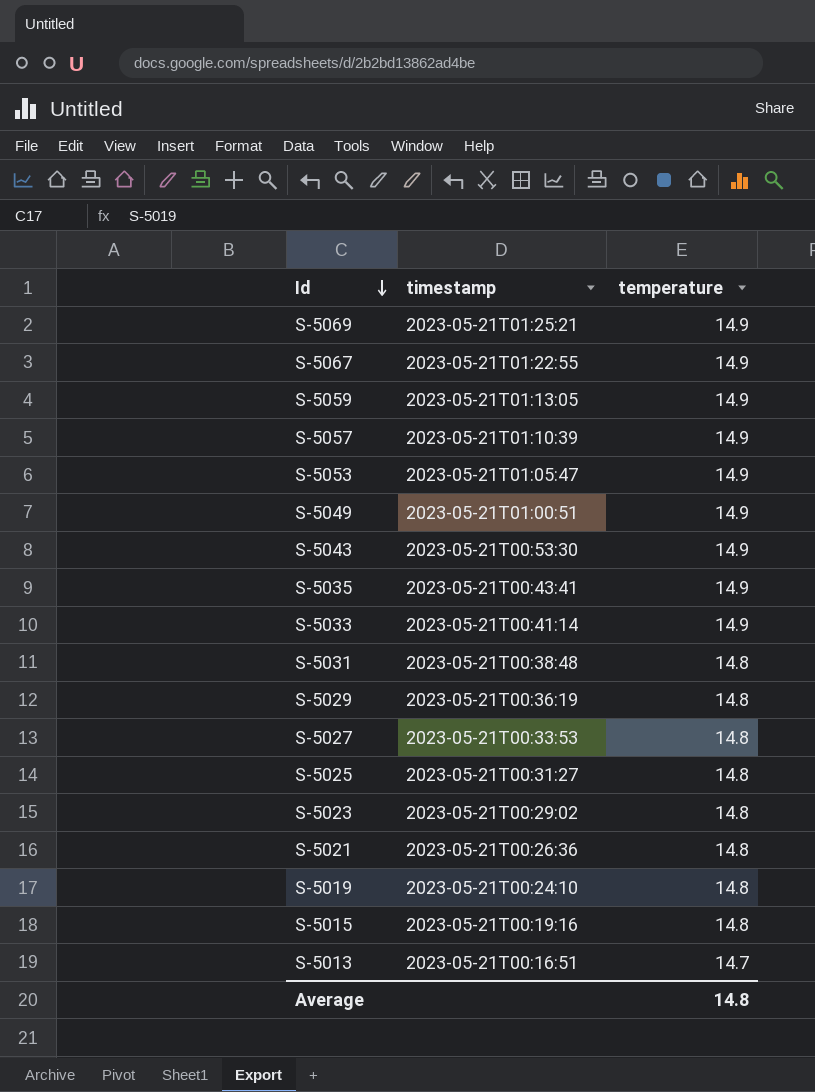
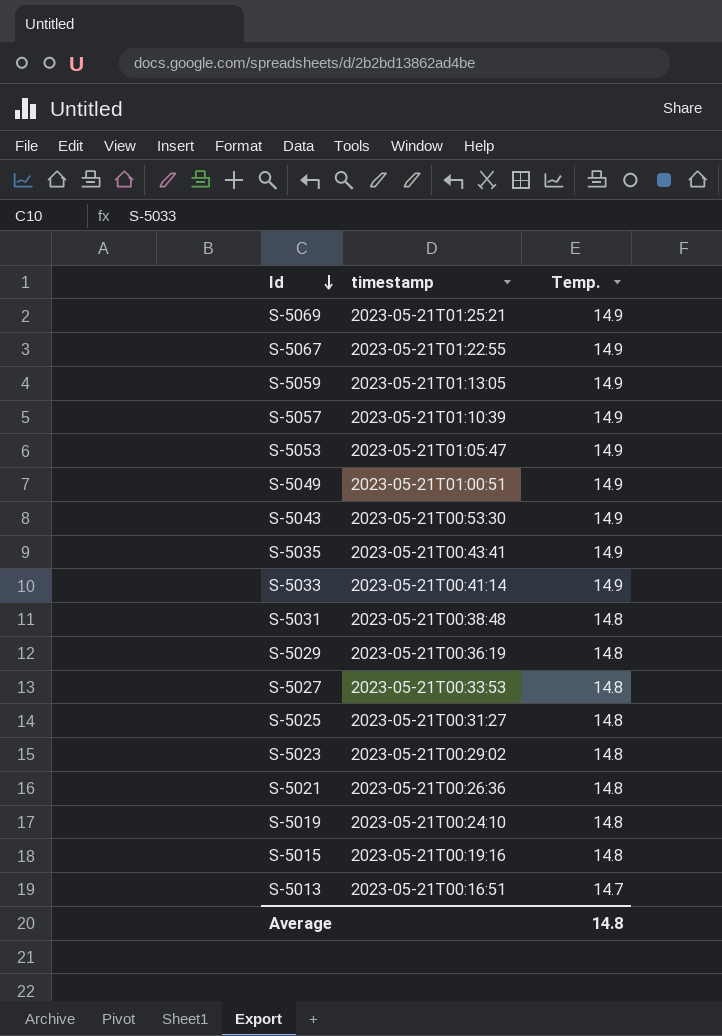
column name: temperature -> Temp.

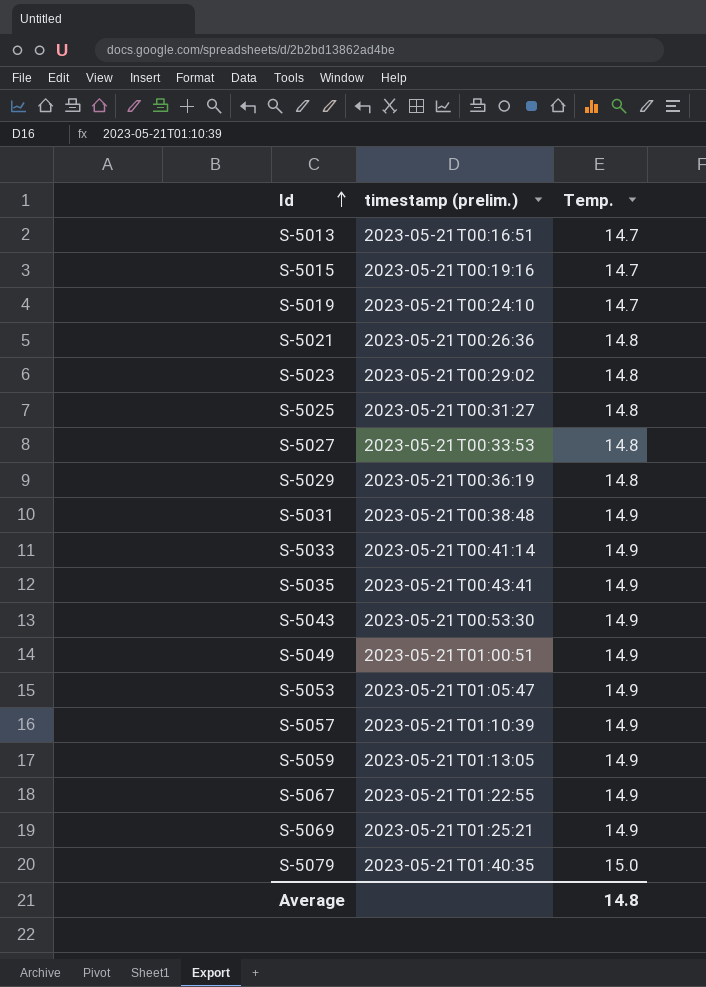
row order: Id descending -> Id ascending
column name: timestamp -> timestamp (prelim.)
S-5015 | Temp.: 14.8 -> 14.7
S-5019 | Temp.: 14.8 -> 14.7
S-5031 | Temp.: 14.8 -> 14.9
row S-5079: none -> 2023-05-21T01:40:35 | 15.0

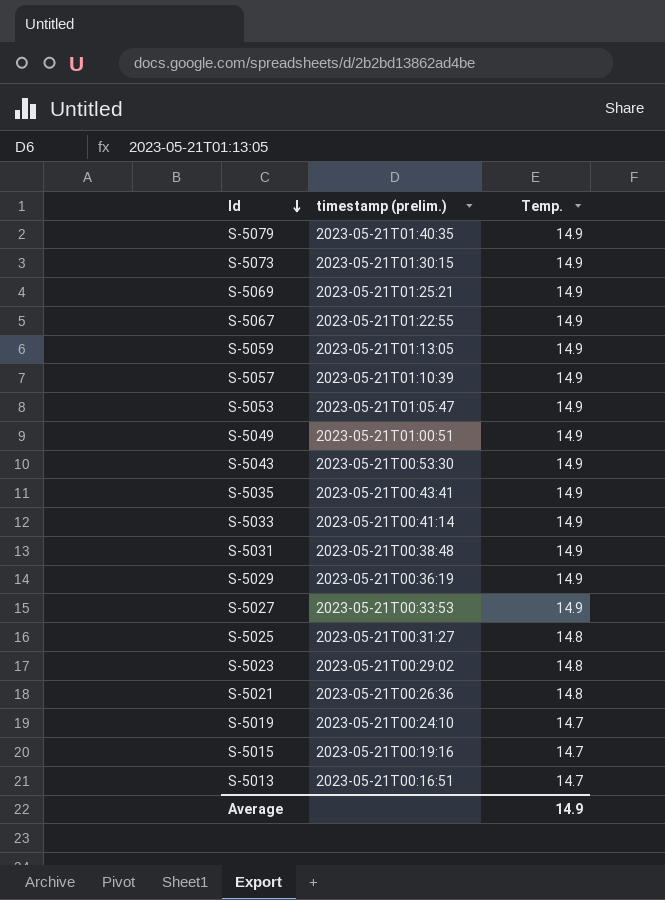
row order: Id ascending -> Id descending
S-5079 | Temp.: 15.0 -> 14.9
row S-5073: none -> 2023-05-21T01:30:15 | 14.9
S-5029 | Temp.: 14.8 -> 14.9
S-5027 | Temp.: 14.8 -> 14.9
Average | Temp.: 14.8 -> 14.9

